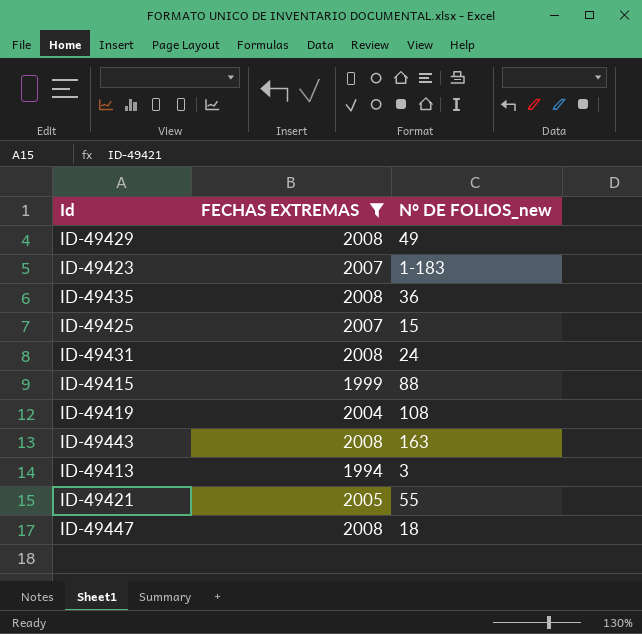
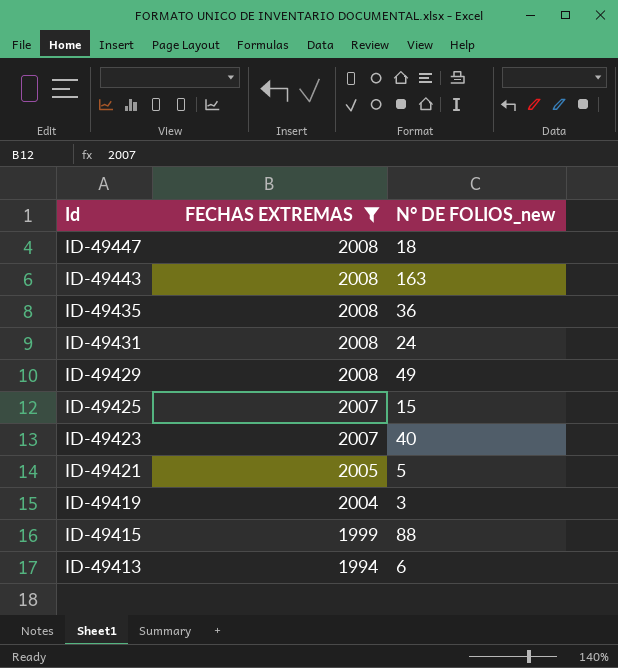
row order: none -> Id descending
ID-49423 | N° DE FOLIOS_new: 1-183 -> 40
ID-49421 | N° DE FOLIOS_new: 55 -> 5
ID-49419 | N° DE FOLIOS_new: 108 -> 3
ID-49413 | N° DE FOLIOS_new: 3 -> 6

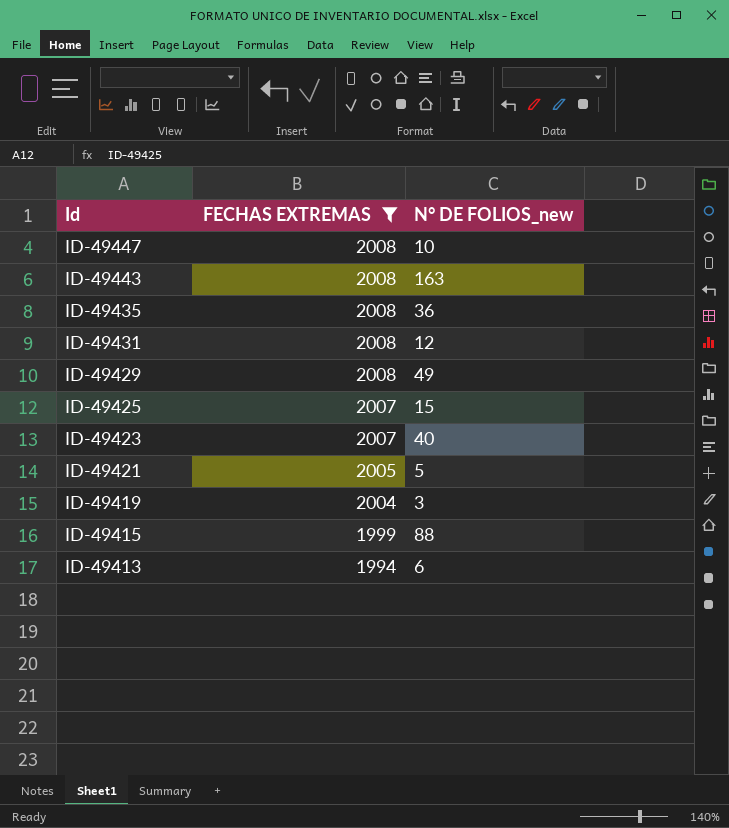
ID-49447 | N° DE FOLIOS_new: 18 -> 10
ID-49431 | N° DE FOLIOS_new: 24 -> 12

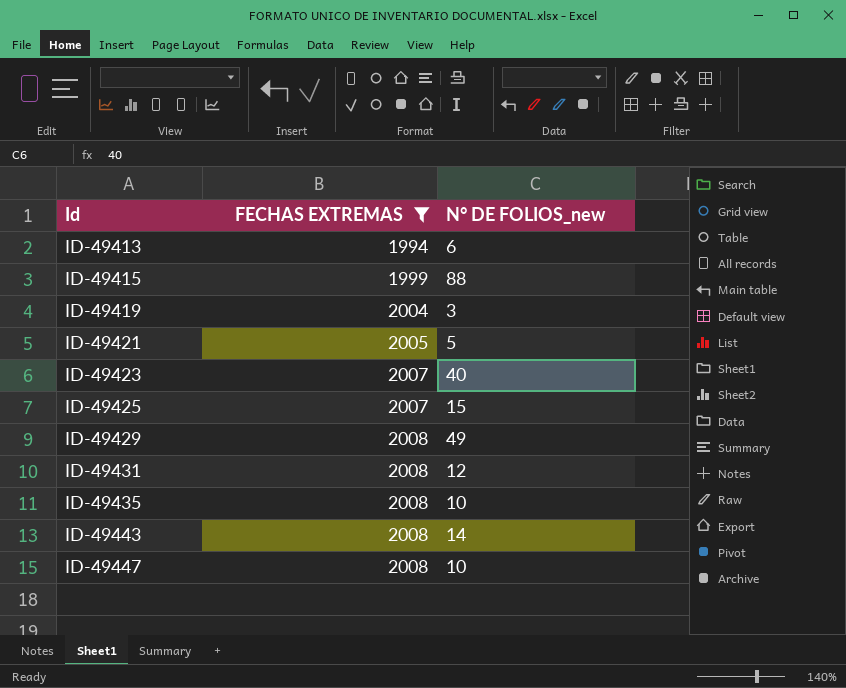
row order: Id descending -> Id ascending
ID-49435 | N° DE FOLIOS_new: 36 -> 10
ID-49443 | N° DE FOLIOS_new: 163 -> 14

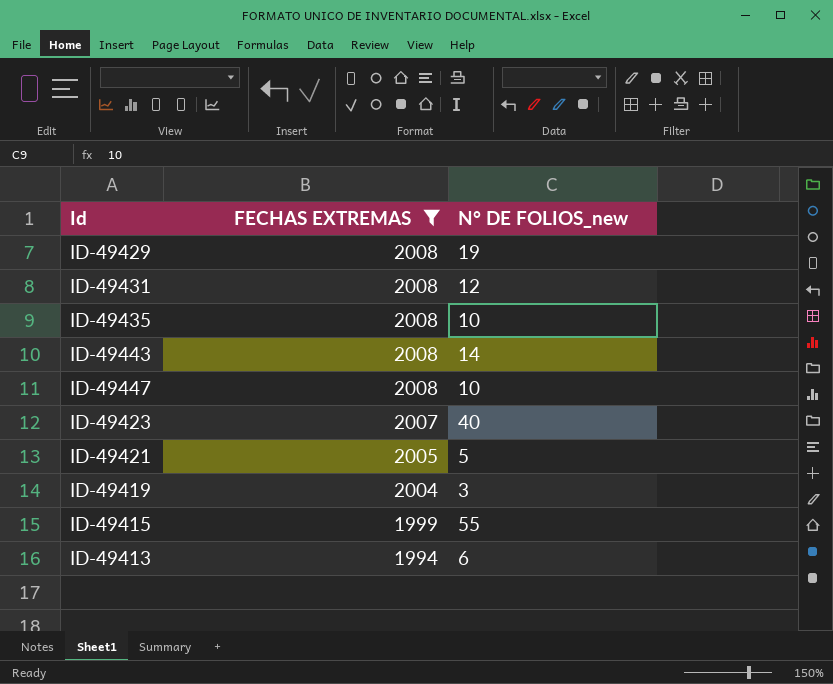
row order: Id ascending -> FECHAS EXTREMAS descending
row ID-49425: 2007 | 15 -> none
ID-49429 | N° DE FOLIOS_new: 49 -> 19
ID-49415 | N° DE FOLIOS_new: 88 -> 55

